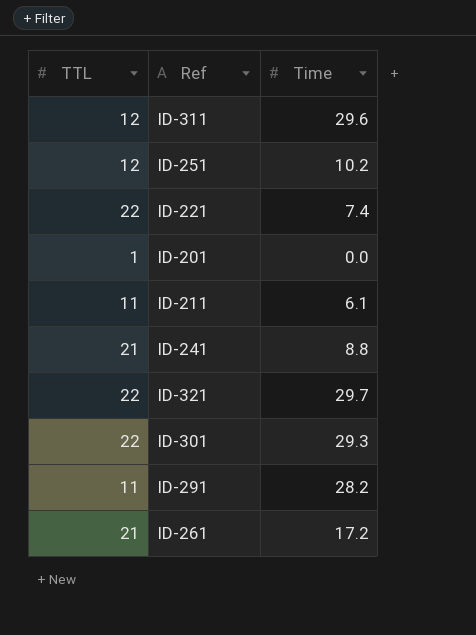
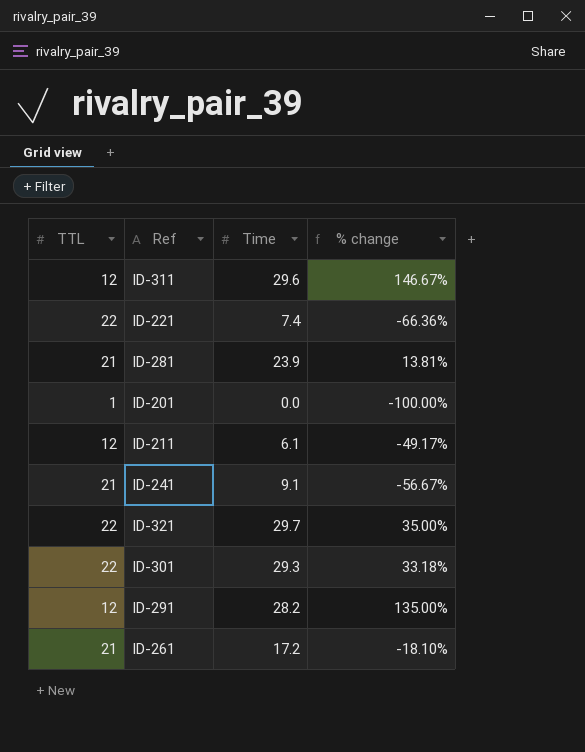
column % change | formula: none -> ([Time] - [TTL]) / [TTL]
row ID-251: 12 | 10.2 -> none
row ID-281: none -> 21 | 23.9 | 13.81%
ID-211 | TTL: 11 -> 12
ID-241 | Time: 8.8 -> 9.1
ID-291 | TTL: 11 -> 12

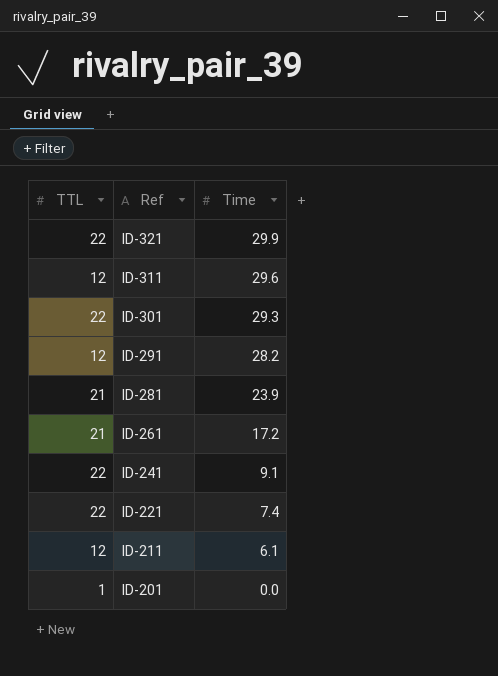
row order: none -> Ref descending
column % change | formula: ([Time] - [TTL]) / [TTL] -> none
ID-321 | Time: 29.7 -> 29.9
ID-241 | TTL: 21 -> 22

